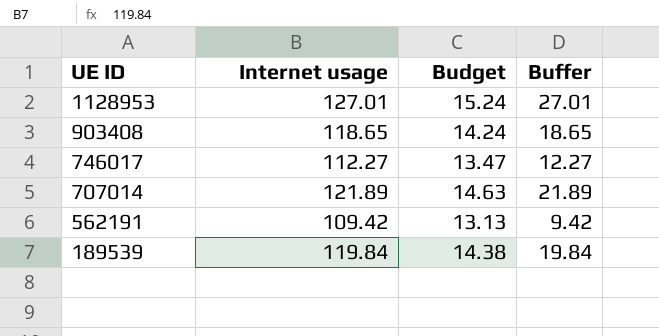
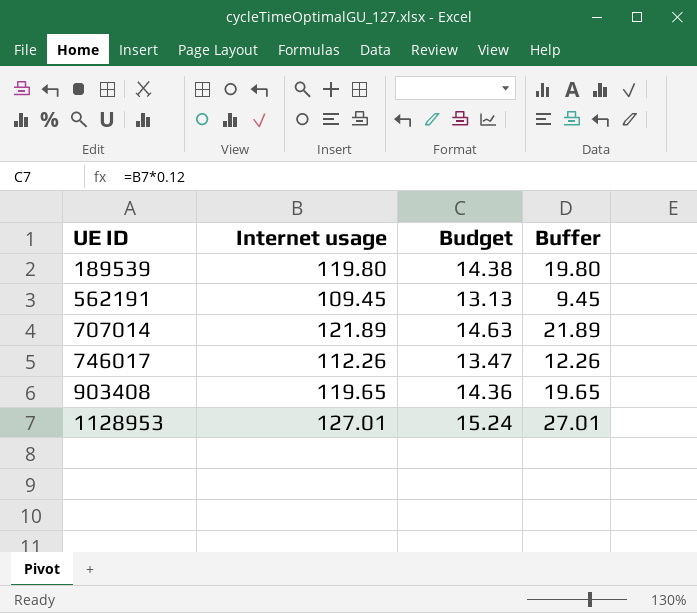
row order: UE ID descending -> UE ID ascending
189539 | Internet usage: 119.84 -> 119.80
189539 | Buffer: 19.84 -> 19.80
562191 | Internet usage: 109.42 -> 109.45
562191 | Buffer: 9.42 -> 9.45
746017 | Internet usage: 112.27 -> 112.26
746017 | Buffer: 12.27 -> 12.26
903408 | Internet usage: 118.65 -> 119.65
903408 | Budget: 14.24 -> 14.36
903408 | Buffer: 18.65 -> 19.65

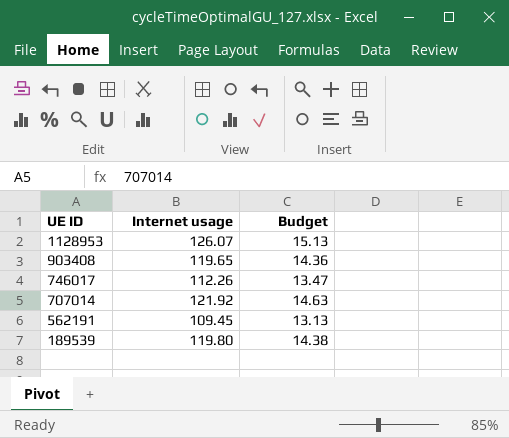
row order: UE ID ascending -> UE ID descending
column Buffer | formula: [Internet usage] - 100 -> none
1128953 | Internet usage: 127.01 -> 126.07
1128953 | Budget: 15.24 -> 15.13
707014 | Internet usage: 121.89 -> 121.92

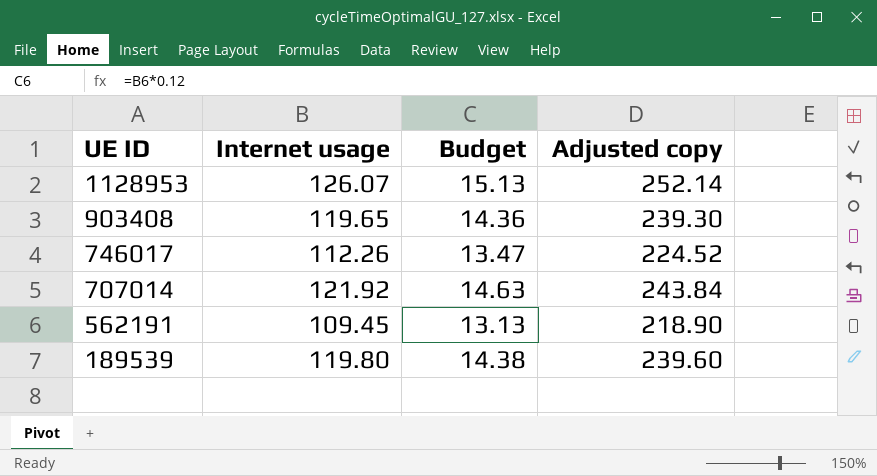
column Adjusted copy | formula: none -> [Internet usage] * 2

